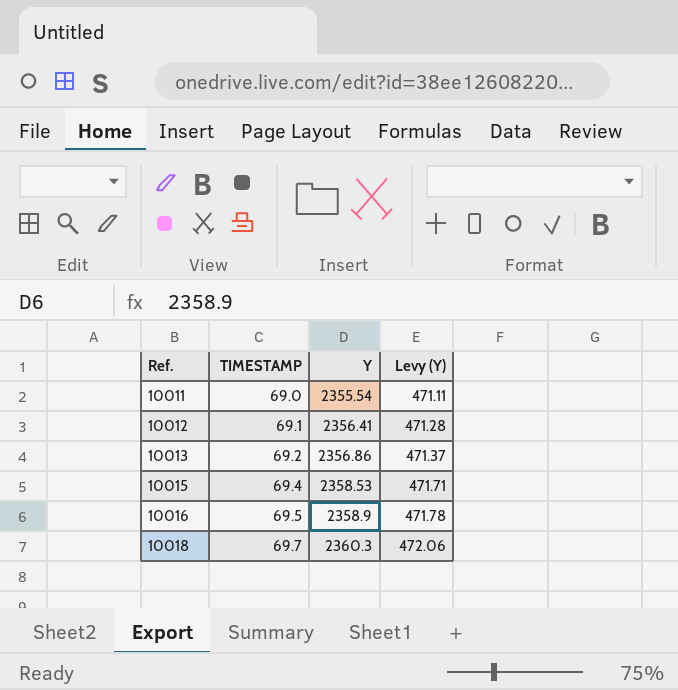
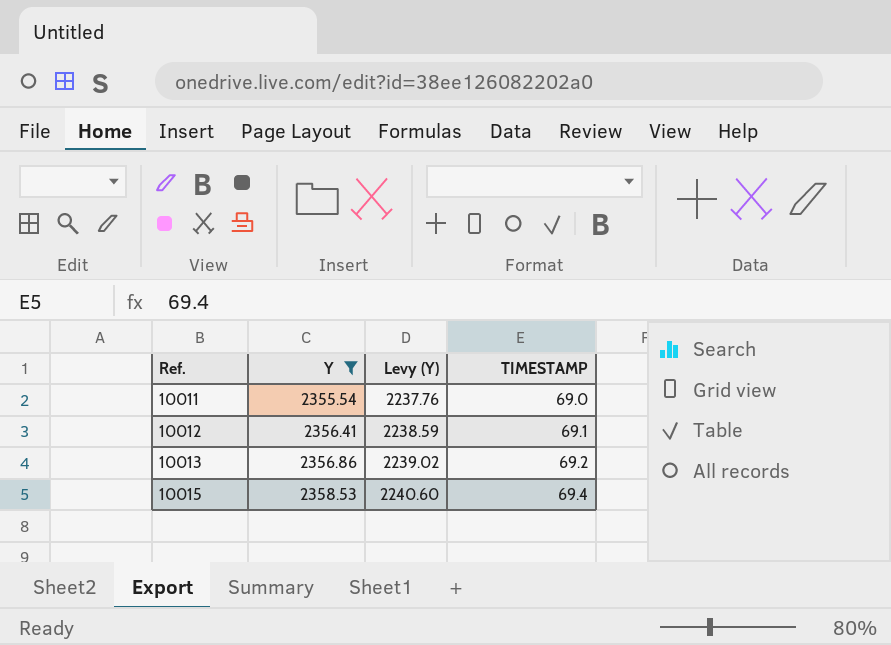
filter: none -> Y <= 2358.53
column Levy (Y) | formula: [Y] * 0.2 -> [Y] * 0.95
column TIMESTAMP | position: 2 -> 4

